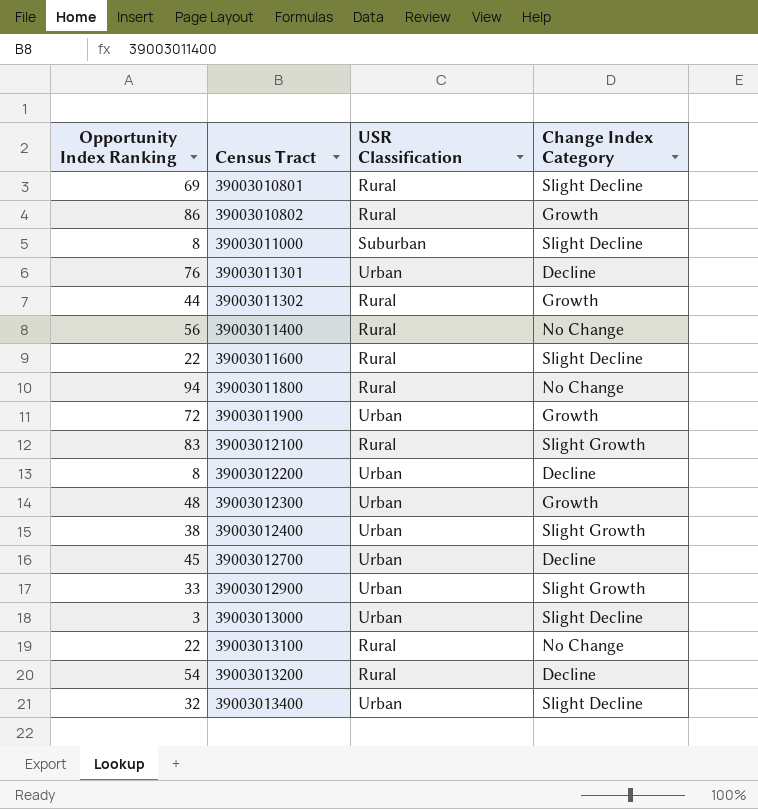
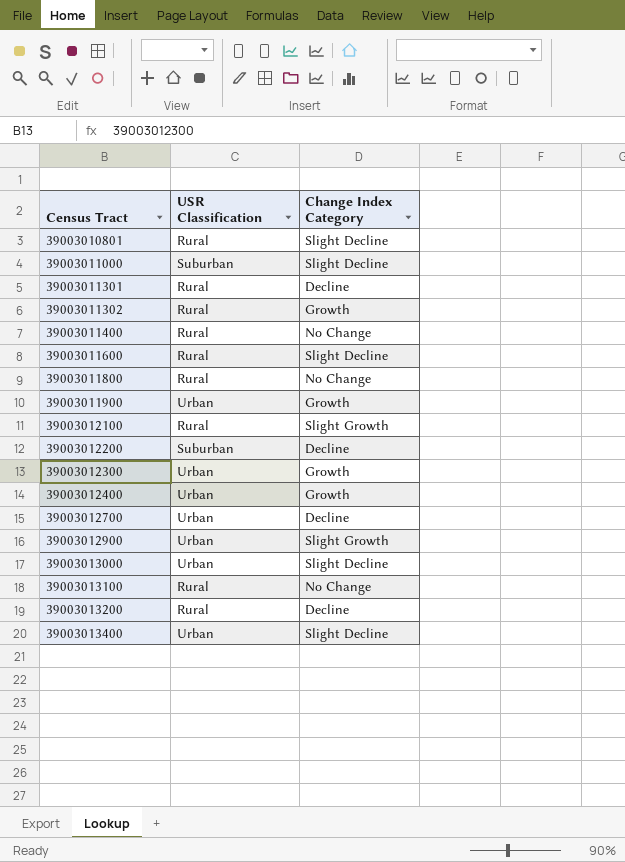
column Opportunity Index Ranking | position: 1 -> none
row 39003010802: 86 | Rural | Growth -> none
39003011301 | USR Classification: Urban -> Rural
39003012200 | USR Classification: Urban -> Suburban
39003012400 | Change Index Category: Slight Growth -> Growth

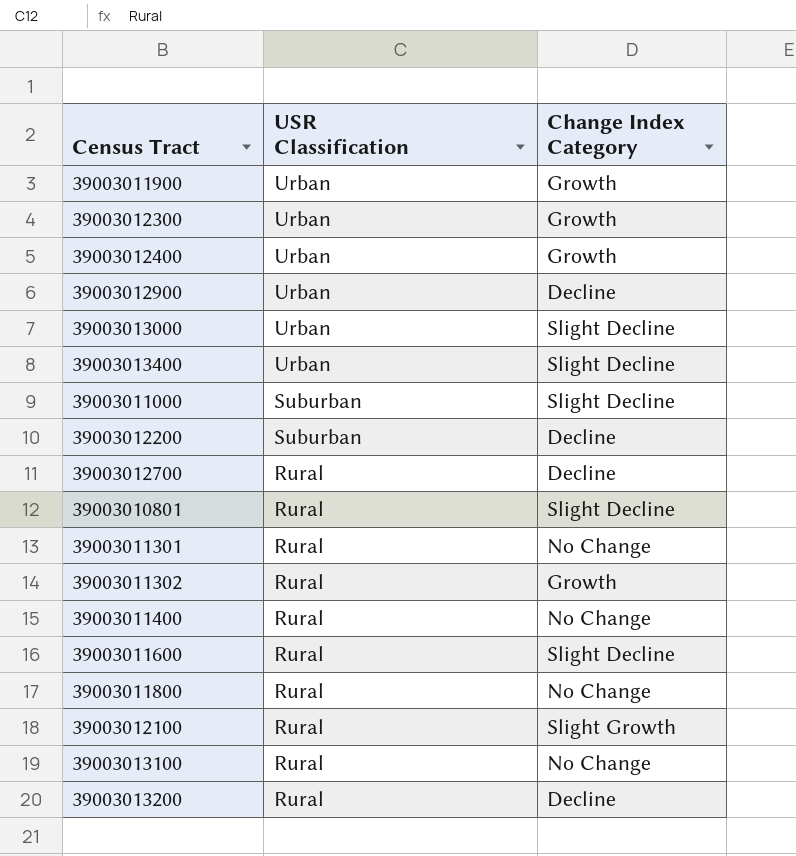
row order: Census Tract ascending -> USR Classification descending
39003012900 | Change Index Category: Slight Growth -> Decline
39003012700 | USR Classification: Urban -> Rural
39003011301 | Change Index Category: Decline -> No Change

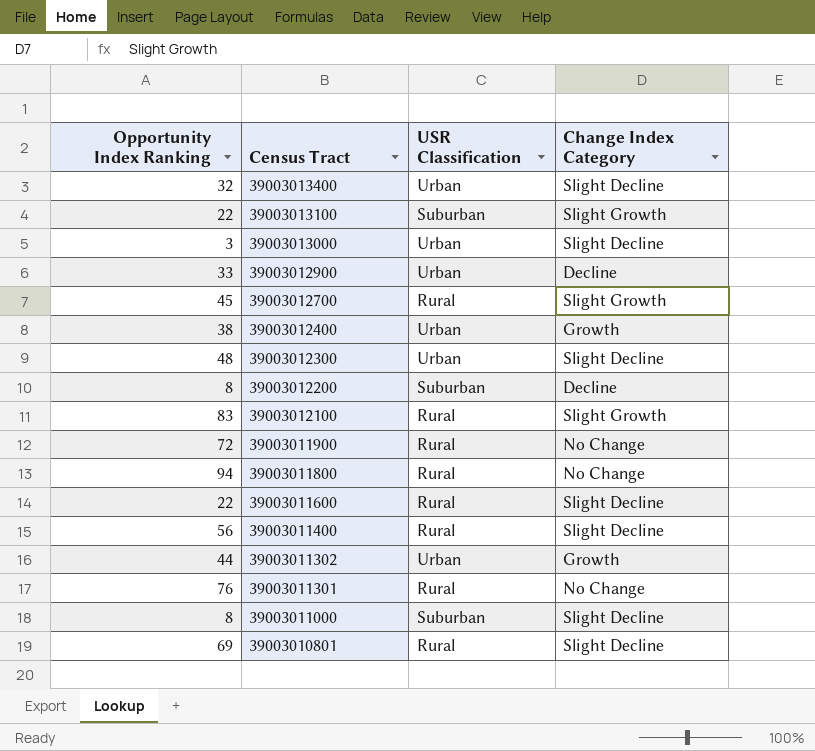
row order: USR Classification descending -> Census Tract descending
column Opportunity Index Ranking | position: none -> 1
row 39003013200: Rural | Decline -> none
39003013100 | USR Classification: Rural -> Suburban
39003013100 | Change Index Category: No Change -> Slight Growth
39003012700 | Change Index Category: Decline -> Slight Growth
39003012300 | Change Index Category: Growth -> Slight Decline
39003011900 | USR Classification: Urban -> Rural
39003011900 | Change Index Category: Growth -> No Change
39003011400 | Change Index Category: No Change -> Slight Decline
39003011302 | USR Classification: Rural -> Urban

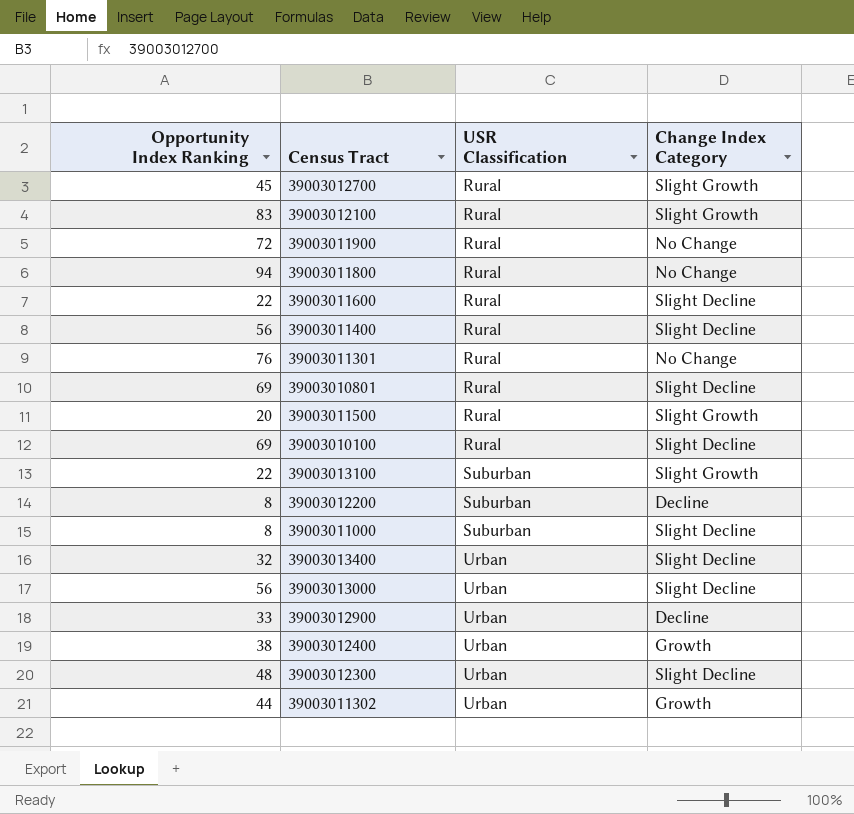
row order: Census Tract descending -> USR Classification ascending
row 39003011500: none -> 20 | Rural | Slight Growth
row 39003010100: none -> 69 | Rural | Slight Decline
39003013000 | Opportunity Index Ranking: 3 -> 56

